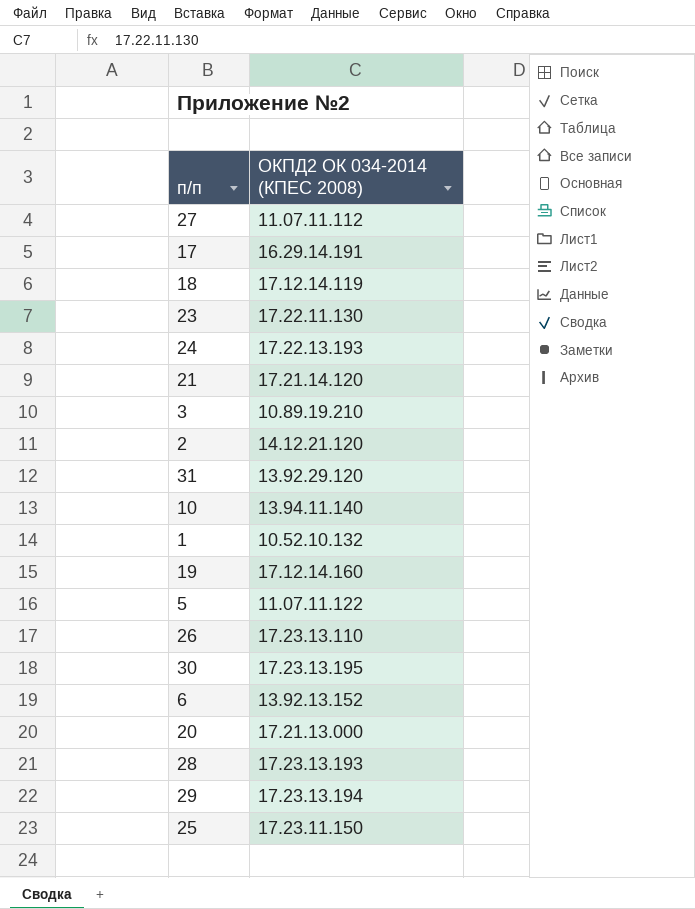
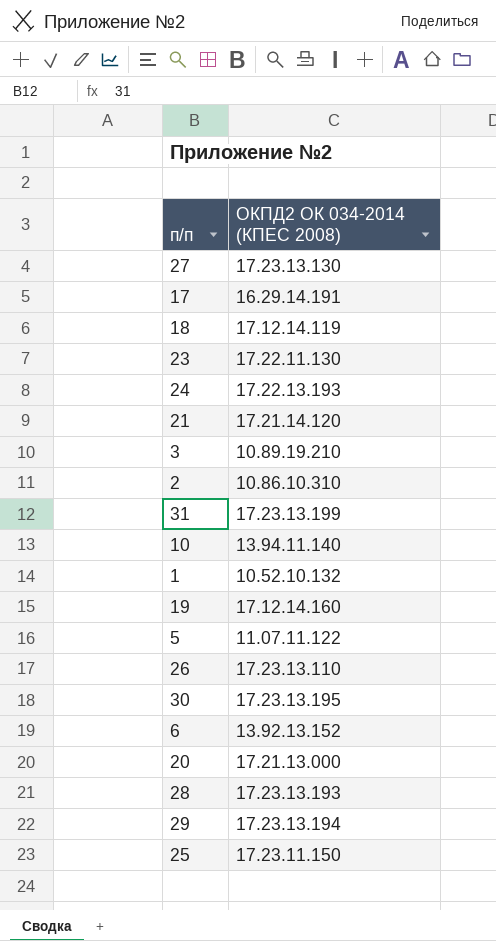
27 | ОКПД2 ОК 034-2014 (КПЕС 2008): 11.07.11.112 -> 17.23.13.130
2 | ОКПД2 ОК 034-2014 (КПЕС 2008): 14.12.21.120 -> 10.86.10.310
31 | ОКПД2 ОК 034-2014 (КПЕС 2008): 13.92.29.120 -> 17.23.13.199

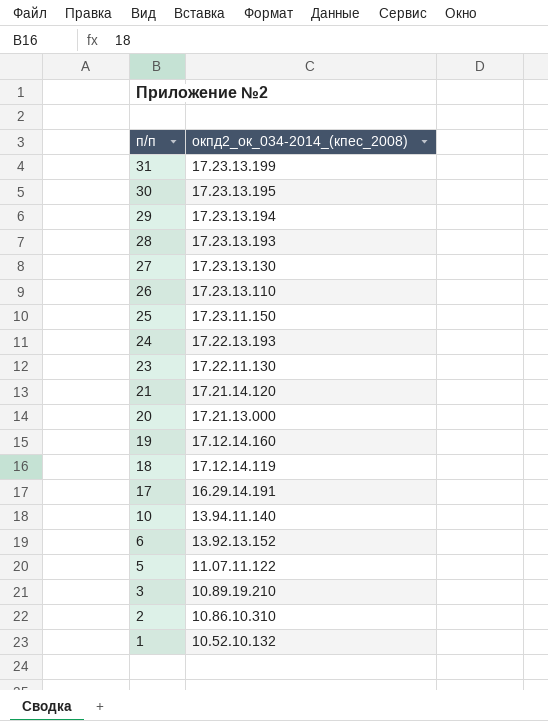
row order: none -> п/п descending
column name: ОКПД2 ОК 034-2014 (КПЕС 2008) -> окпд2_ок_034-2014_(кпес_2008)

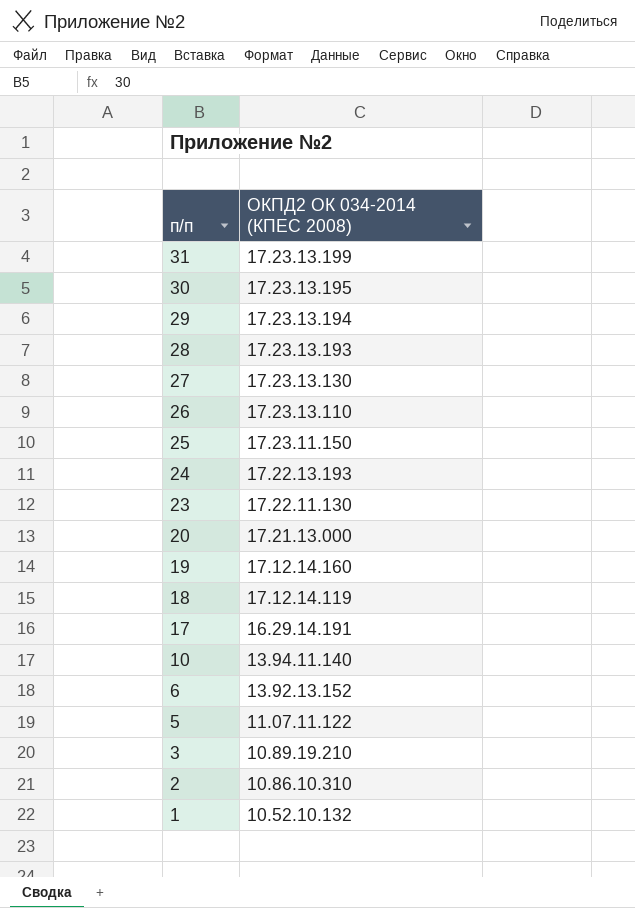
column name: окпд2_ок_034-2014_(кпес_2008) -> ОКПД2 ОК 034-2014 (КПЕС 2008)
row 21: 17.21.14.120 -> none

